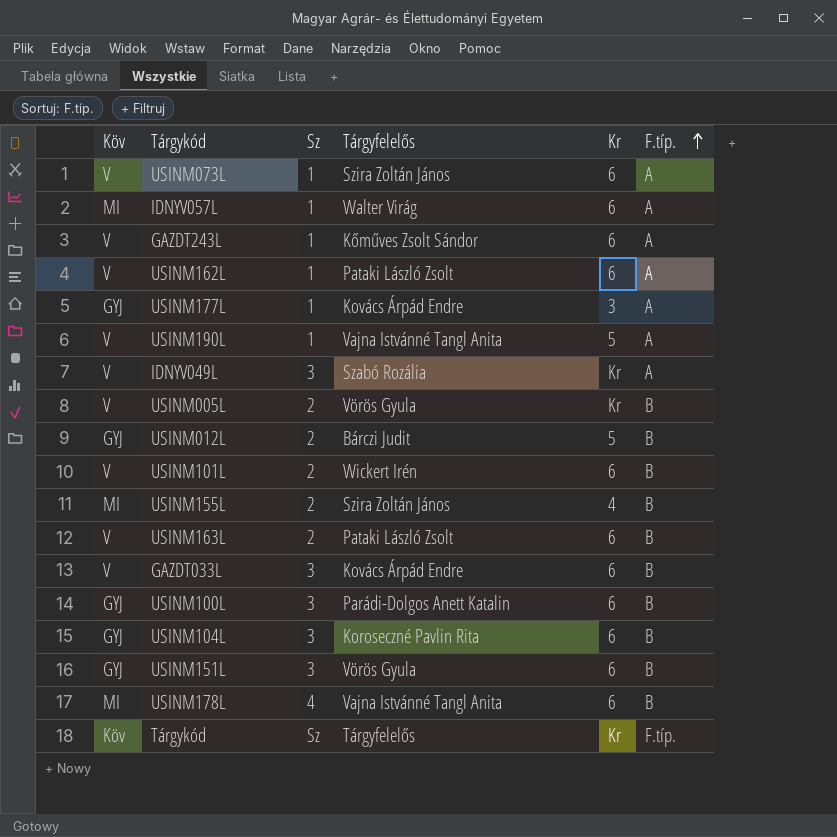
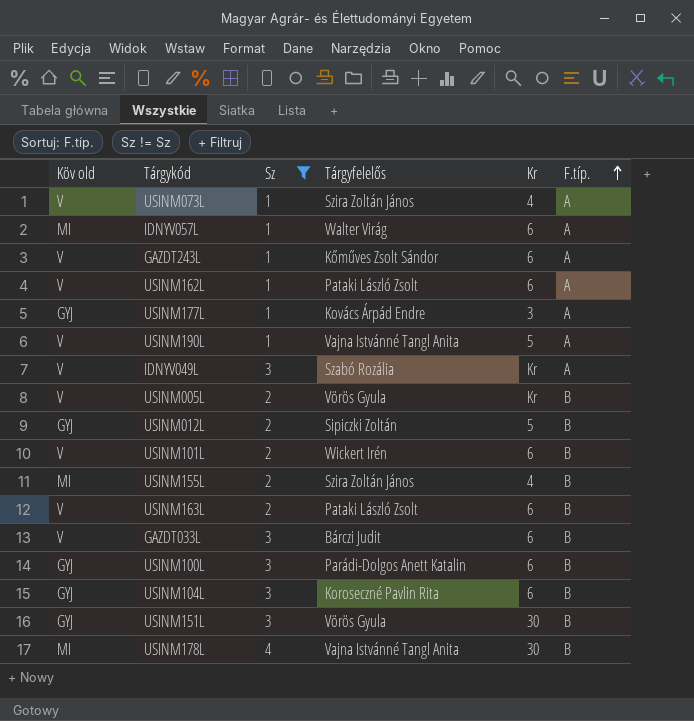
filter: none -> Sz != Sz
column name: Köv -> Köv old
USINM073L | Kr: 6 -> 4
USINM012L | Tárgyfelelős: Bárczi Judit -> Sipiczki Zoltán
GAZDT033L | Tárgyfelelős: Kovács Árpád Endre -> Bárczi Judit
USINM151L | Kr: 6 -> 30
USINM178L | Kr: 6 -> 30

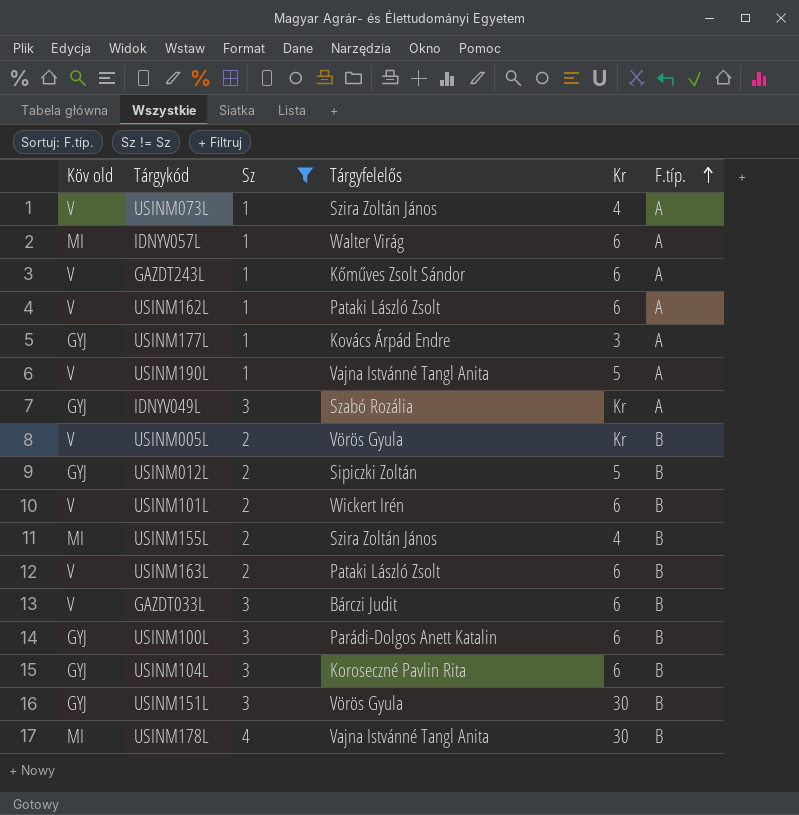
IDNYV049L | Köv old: V -> GYJ

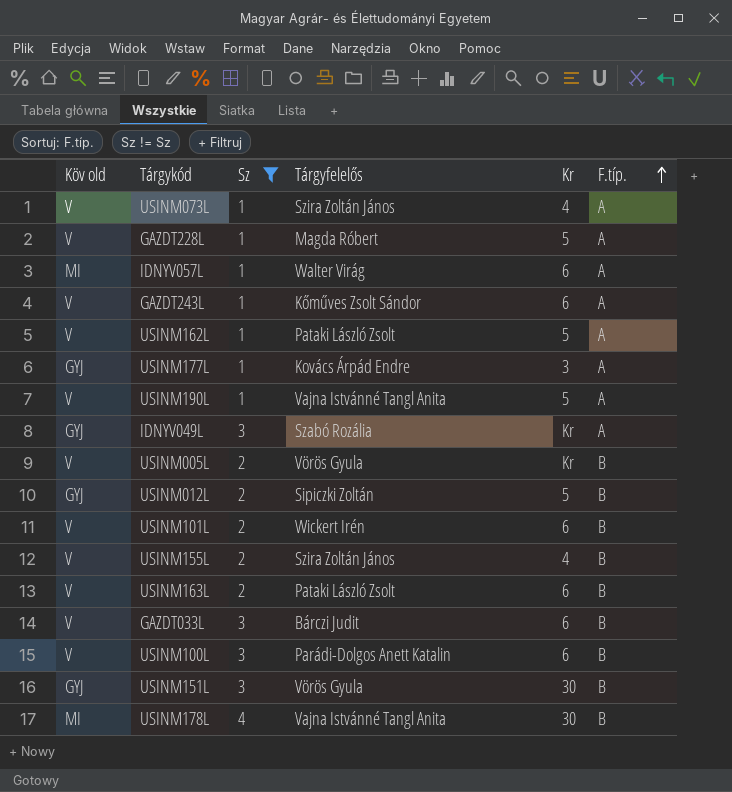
row USINM104L: GYJ | 3 | Koroseczné Pavlin Rita | 6 | B -> none
row GAZDT228L: none -> V | 1 | Magda Róbert | 5 | A
USINM162L | Kr: 6 -> 5
USINM155L | Köv old: MI -> V
USINM100L | Köv old: GYJ -> V

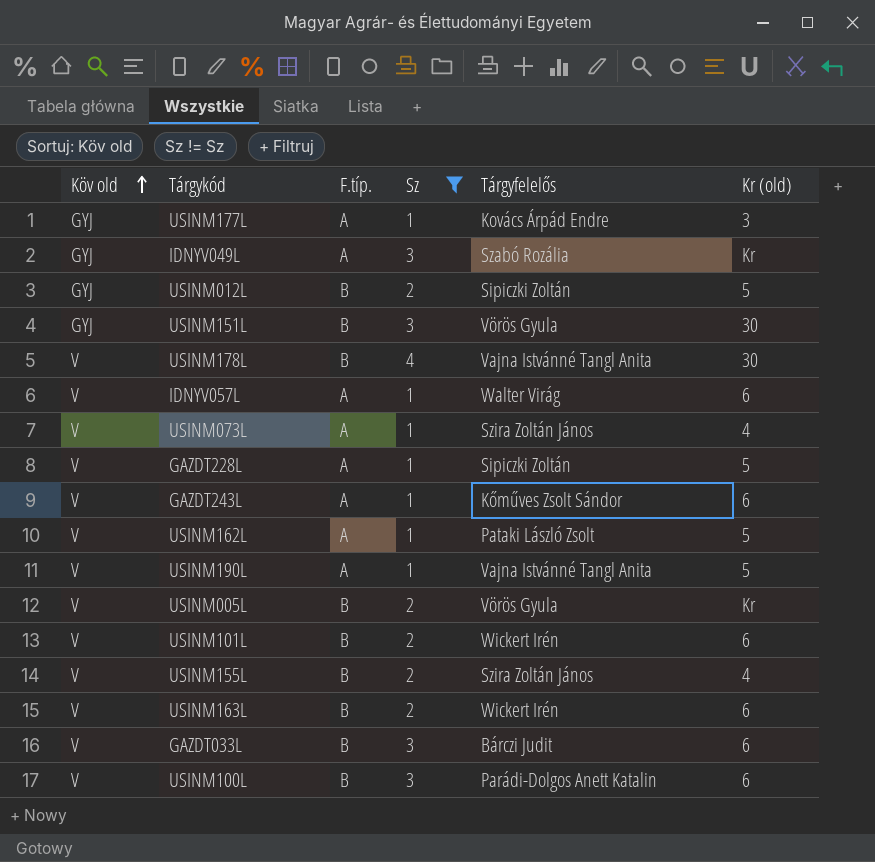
row order: F.típ. ascending -> Köv old ascending
column F.típ. | position: 6 -> 3
column name: Kr -> Kr (old)
USINM178L | Köv old: MI -> V
IDNYV057L | Köv old: MI -> V
GAZDT228L | Tárgyfelelős: Magda Róbert -> Sipiczki Zoltán
USINM163L | Tárgyfelelős: Pataki László Zsolt -> Wickert Irén

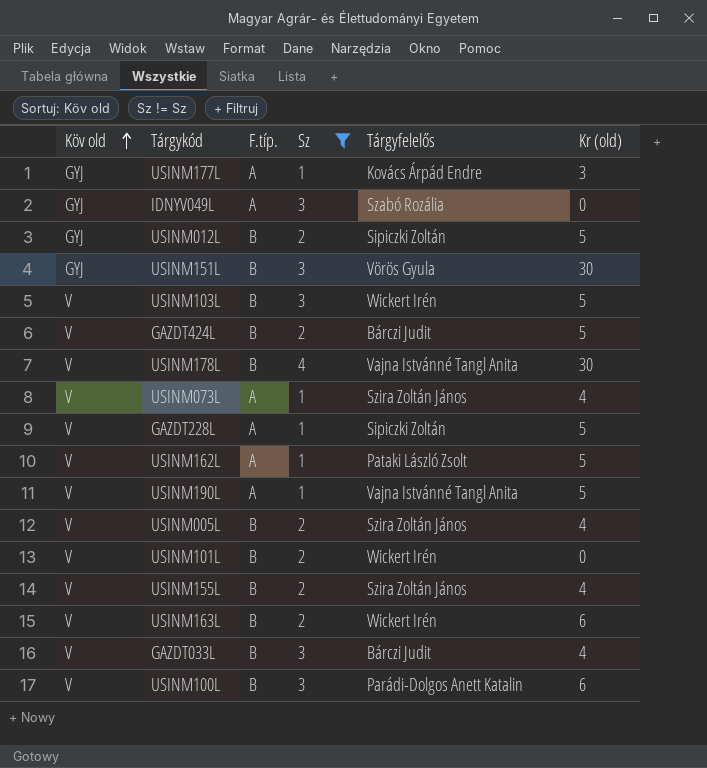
row IDNYV057L: V | A | 1 | Walter Virág | 6 -> none
row GAZDT243L: V | A | 1 | Kőműves Zsolt Sándor | 6 -> none
IDNYV049L | Kr (old): Kr -> 0
row USINM103L: none -> V | B | 3 | Wickert Irén | 5
row GAZDT424L: none -> V | B | 2 | Bárczi Judit | 5
USINM005L | Tárgyfelelős: Vörös Gyula -> Szira Zoltán János
USINM005L | Kr (old): Kr -> 4
USINM101L | Kr (old): 6 -> 0
GAZDT033L | Kr (old): 6 -> 4

